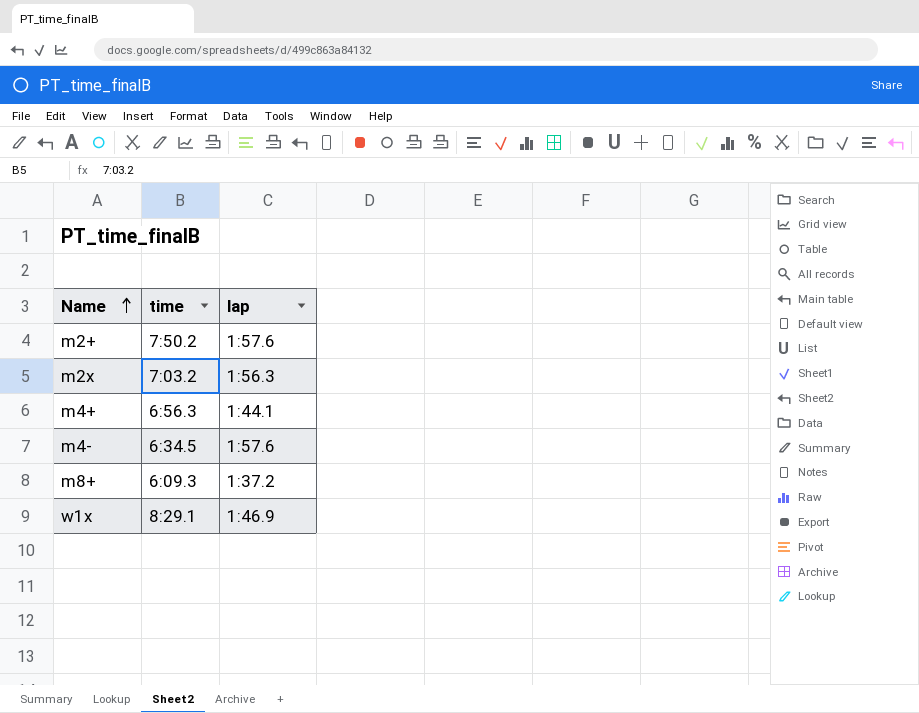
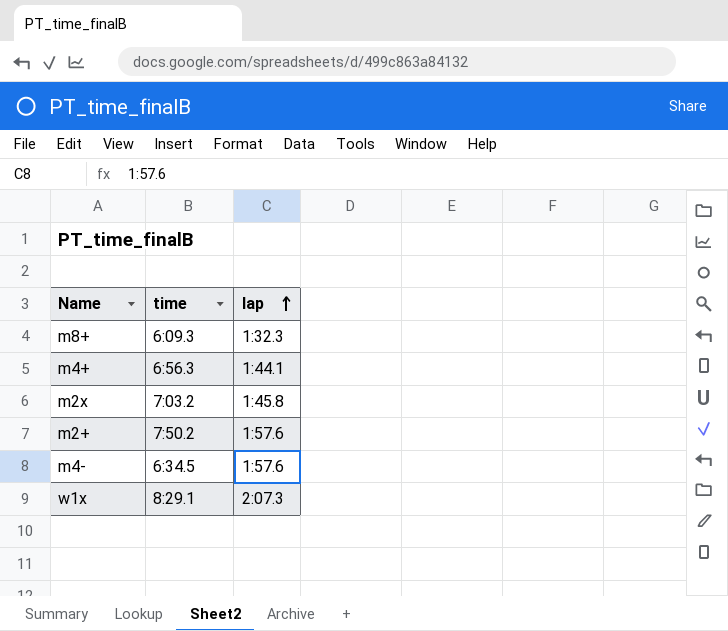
row order: Name ascending -> lap ascending
m8+ | lap: 1:37.2 -> 1:32.3
m2x | lap: 1:56.3 -> 1:45.8
w1x | lap: 1:46.9 -> 2:07.3

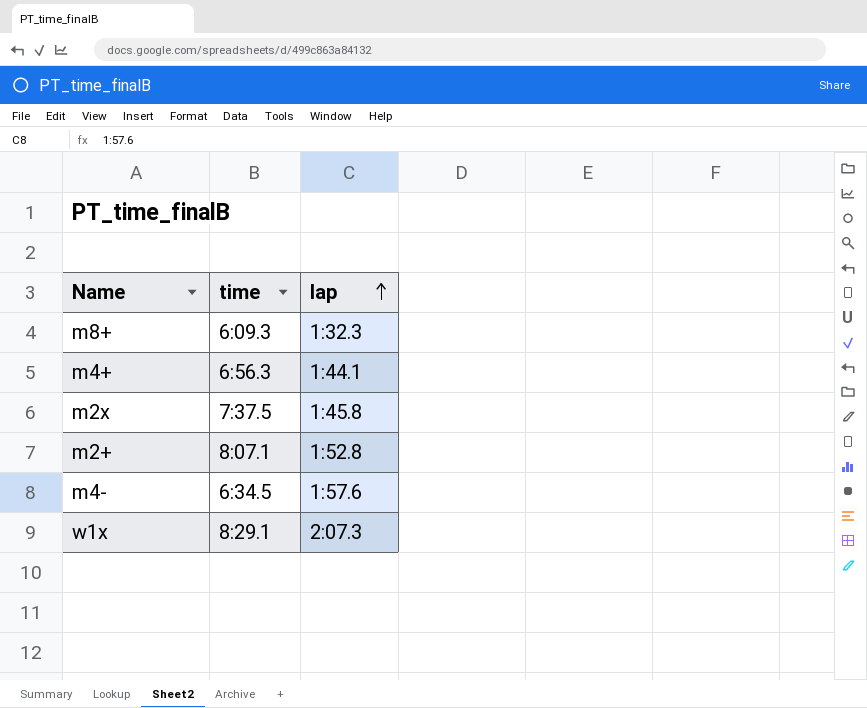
m2x | time: 7:03.2 -> 7:37.5
m2+ | time: 7:50.2 -> 8:07.1
m2+ | lap: 1:57.6 -> 1:52.8

